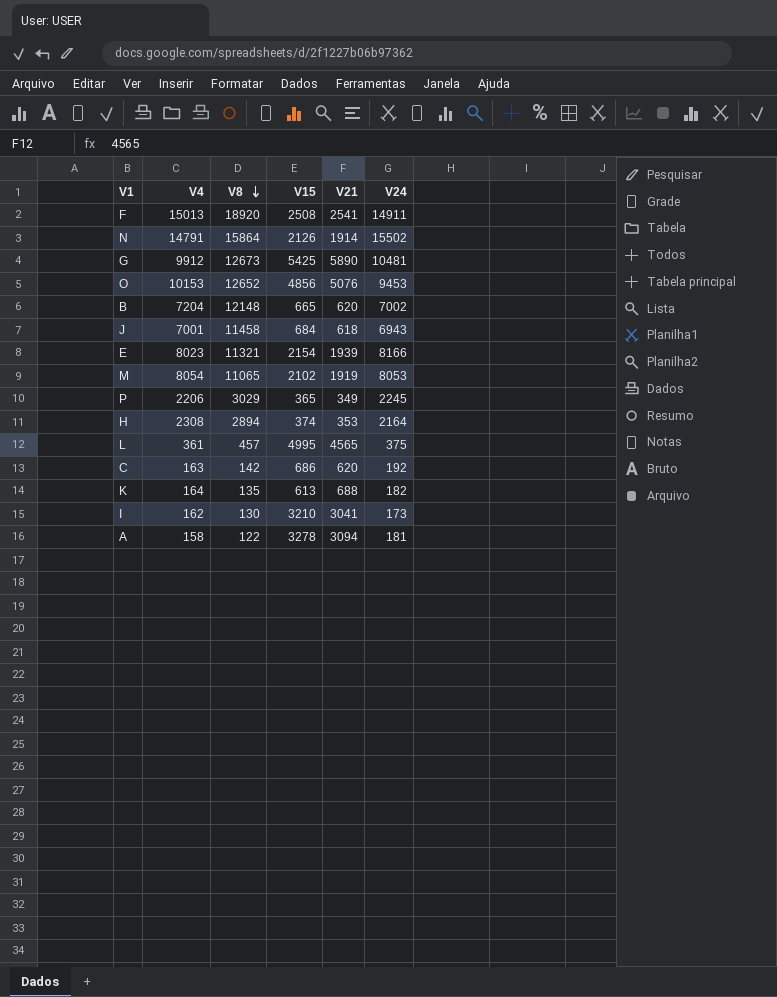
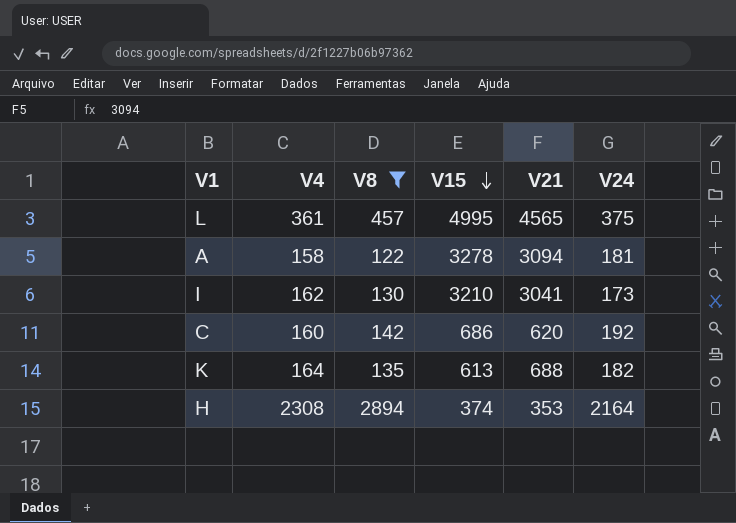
filter: none -> V8 <= 2894
row order: V8 descending -> V15 descending
C | V4: 163 -> 160

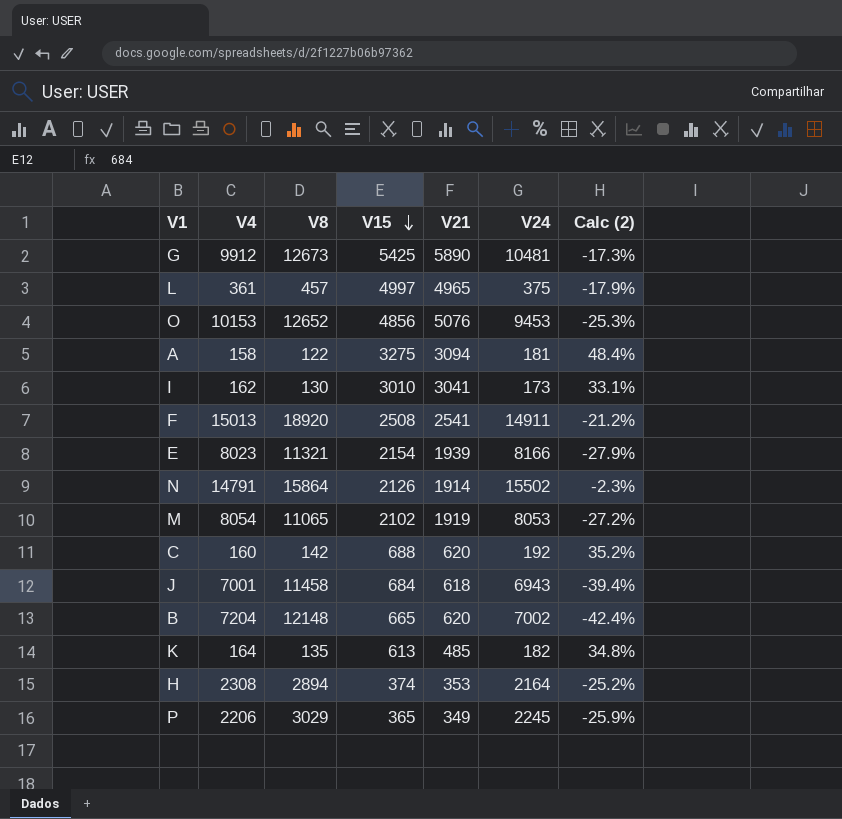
filter: V8 <= 2894 -> none
column Calc (2) | formula: none -> ([V24] - [V8]) / [V8]
L | V15: 4995 -> 4997
L | V21: 4565 -> 4965
A | V15: 3278 -> 3275
I | V15: 3210 -> 3010
C | V15: 686 -> 688
K | V21: 688 -> 485

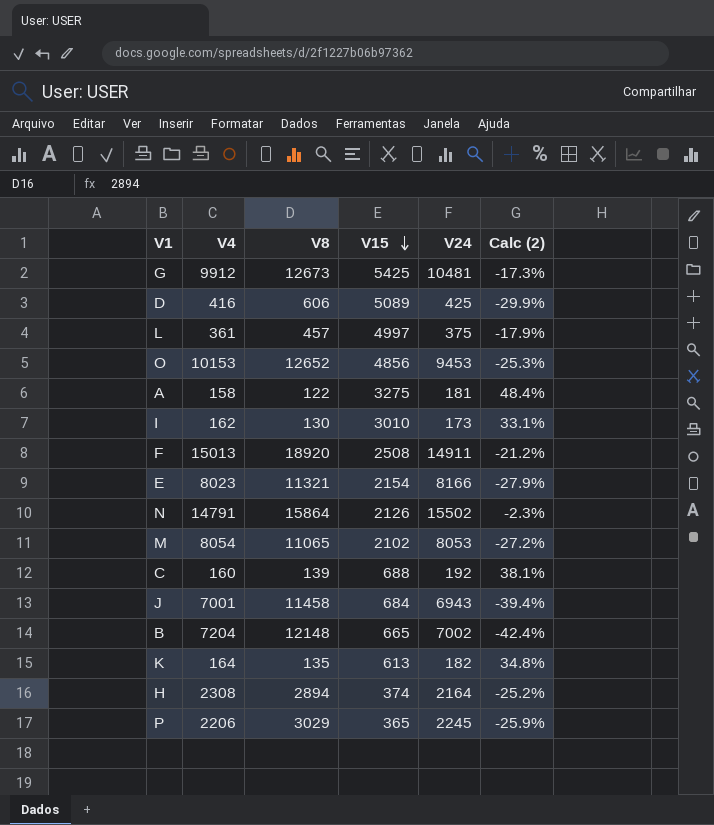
column V21 | position: 5 -> none
row D: none -> 416 | 606 | 5089 | 425 | -29.9%
C | V8: 142 -> 139
C | Calc (2): 35.2% -> 38.1%

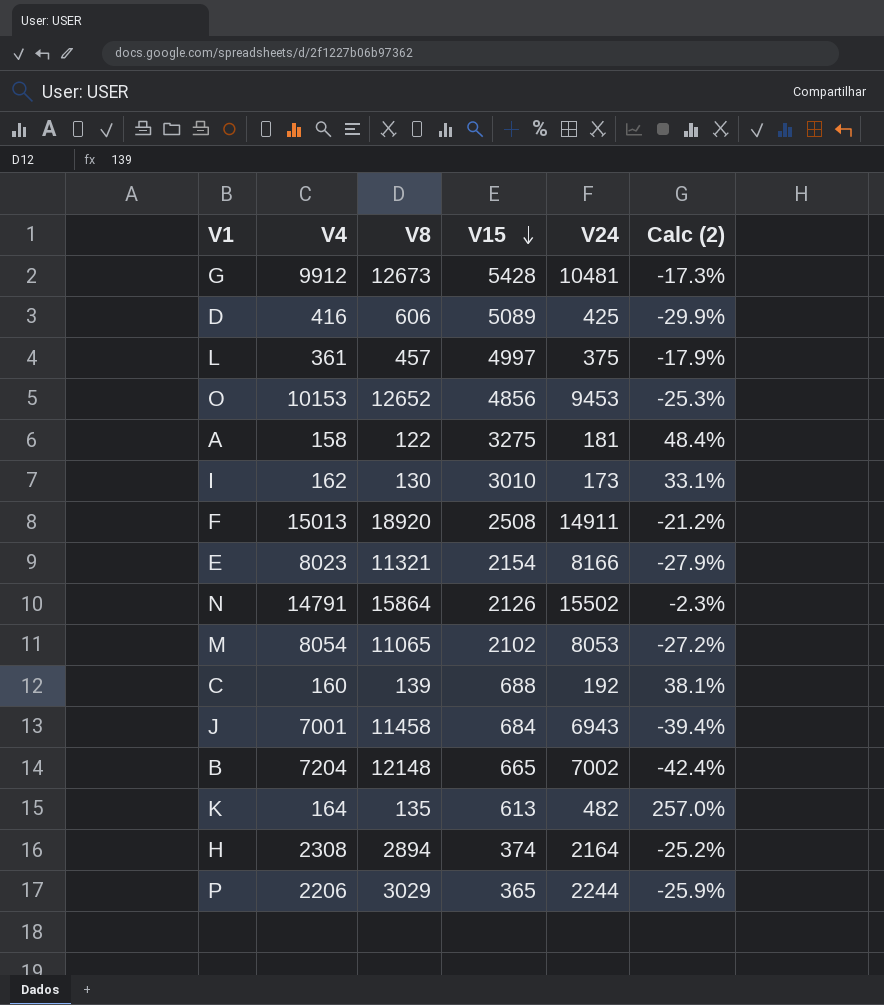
G | V15: 5425 -> 5428
K | V24: 182 -> 482
K | Calc (2): 34.8% -> 257.0%
P | V24: 2245 -> 2244

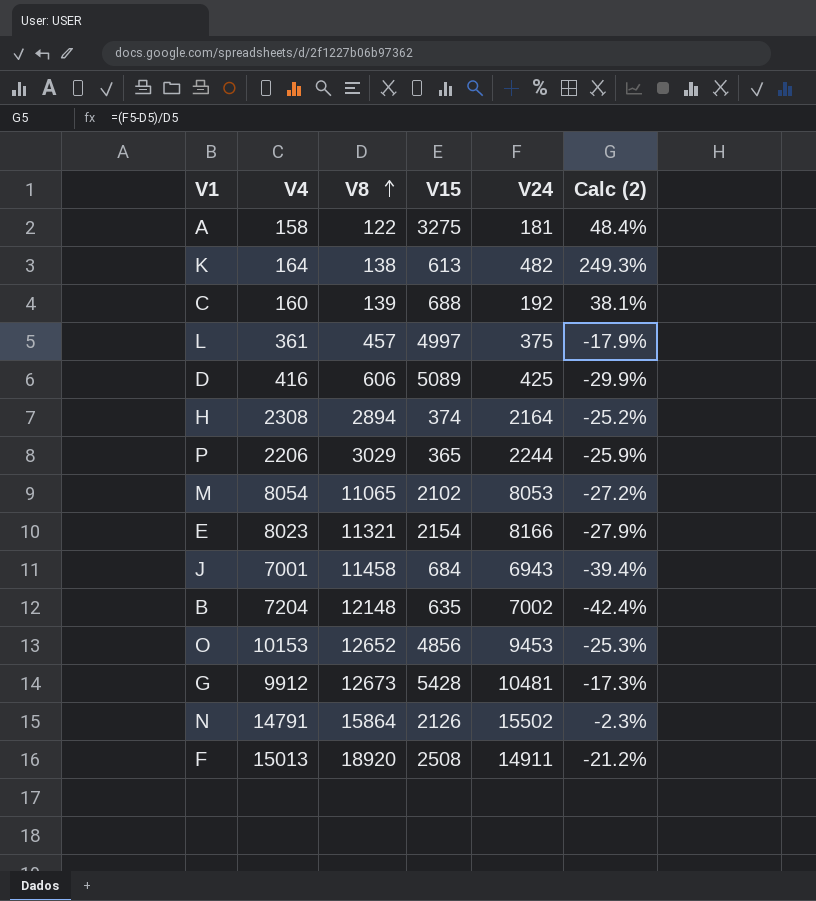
row order: V15 descending -> V8 ascending
row I: 162 | 130 | 3010 | 173 | 33.1% -> none
K | V8: 135 -> 138
K | Calc (2): 257.0% -> 249.3%
B | V15: 665 -> 635

